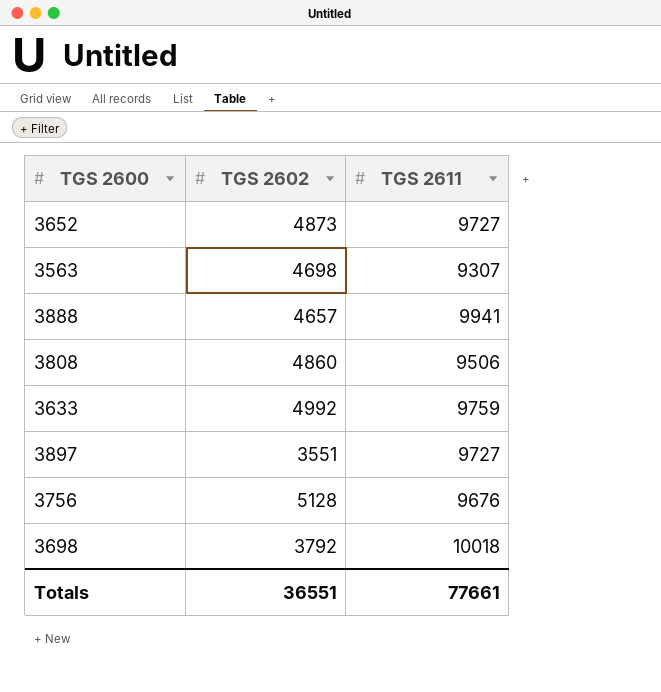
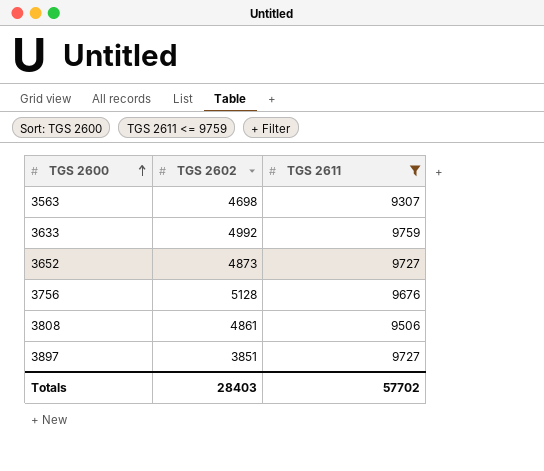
filter: none -> TGS 2611 <= 9759
row order: none -> TGS 2600 ascending
3808 | TGS 2602: 4860 -> 4861
3897 | TGS 2602: 3551 -> 3851
Totals | TGS 2602: 36551 -> 28403
Totals | TGS 2611: 77661 -> 57702

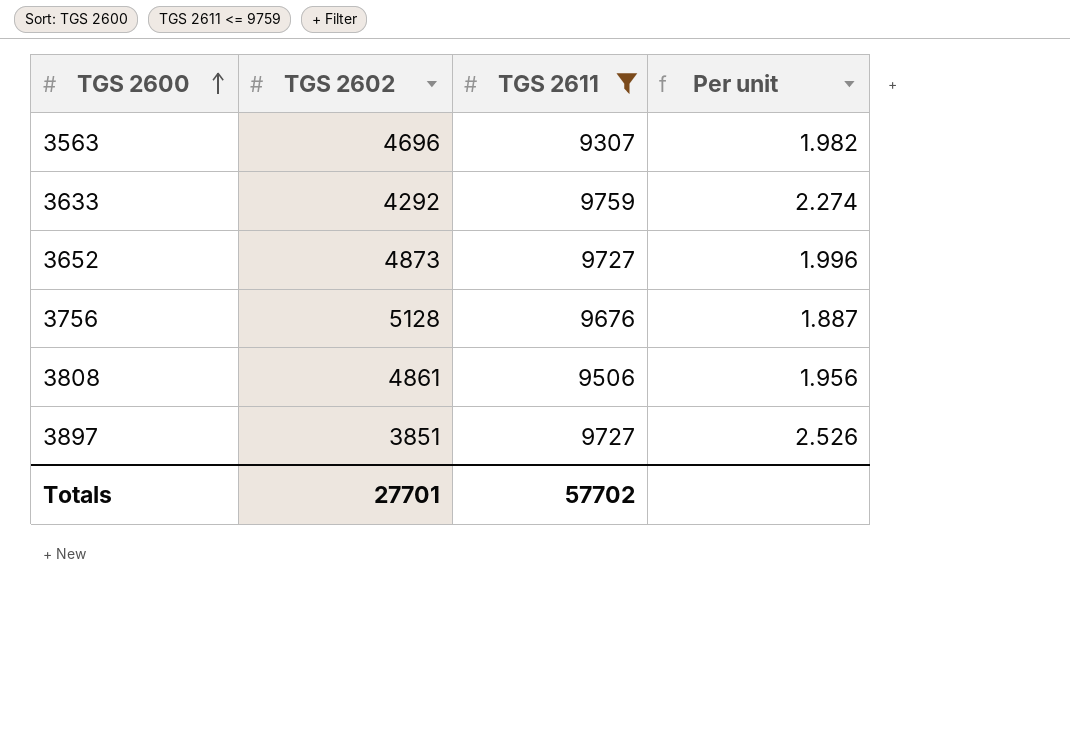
column Per unit | formula: none -> [TGS 2611] / [TGS 2602]
3563 | TGS 2602: 4698 -> 4696
3633 | TGS 2602: 4992 -> 4292
Totals | TGS 2602: 28403 -> 27701

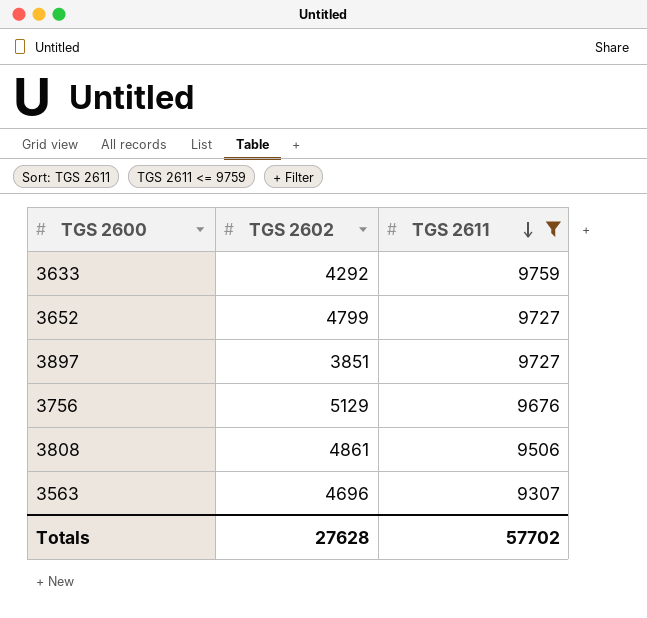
row order: TGS 2600 ascending -> TGS 2611 descending
column Per unit | formula: [TGS 2611] / [TGS 2602] -> none
3652 | TGS 2602: 4873 -> 4799
3756 | TGS 2602: 5128 -> 5129
Totals | TGS 2602: 27701 -> 27628

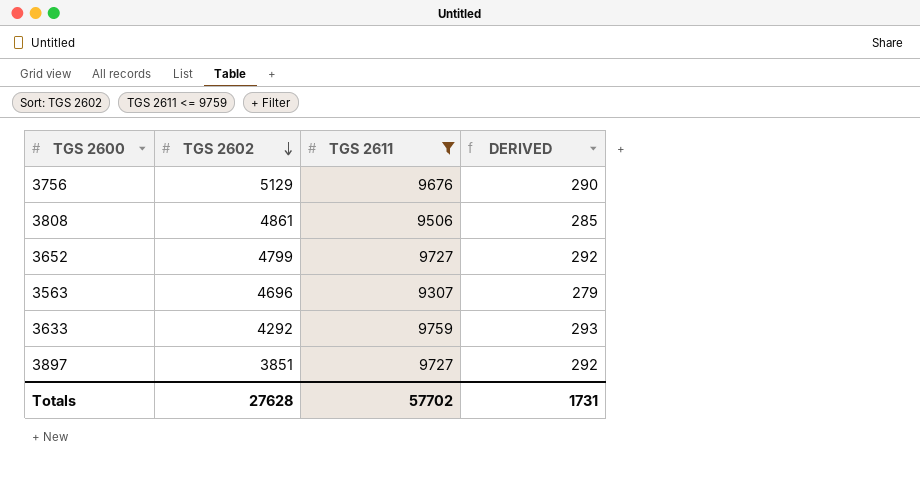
row order: TGS 2611 descending -> TGS 2602 descending
column DERIVED | formula: none -> [TGS 2611] * 0.03

